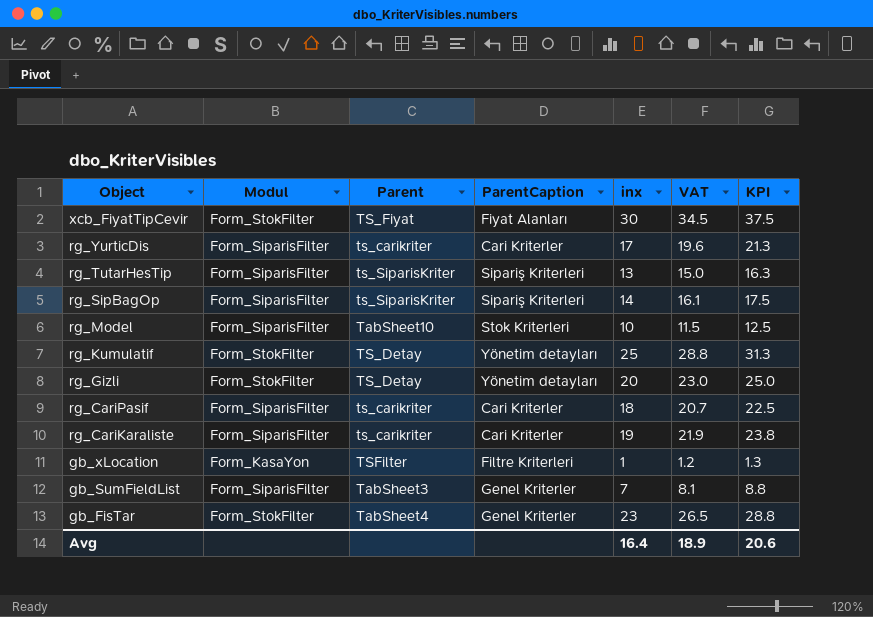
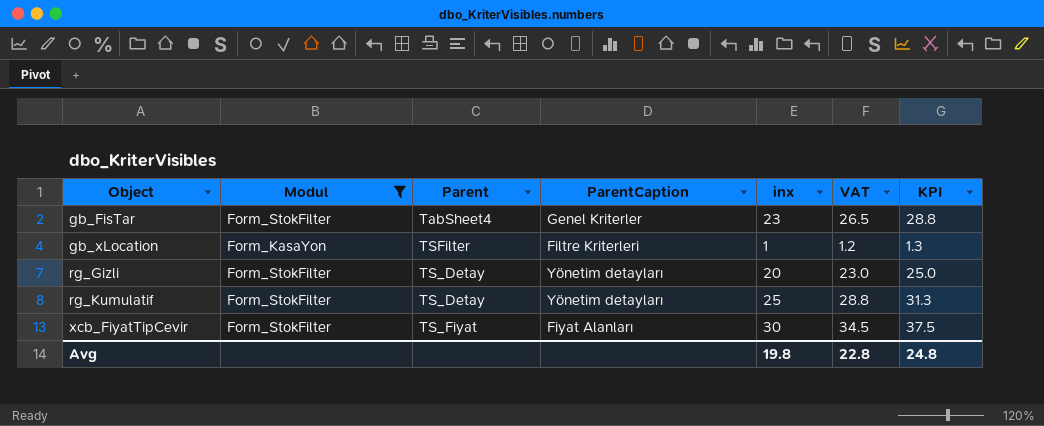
filter: none -> Modul != Form_SiparisFilter
row order: Object descending -> Object ascending
Avg | inx: 16.4 -> 19.8
Avg | VAT: 18.9 -> 22.8
Avg | KPI: 20.6 -> 24.8

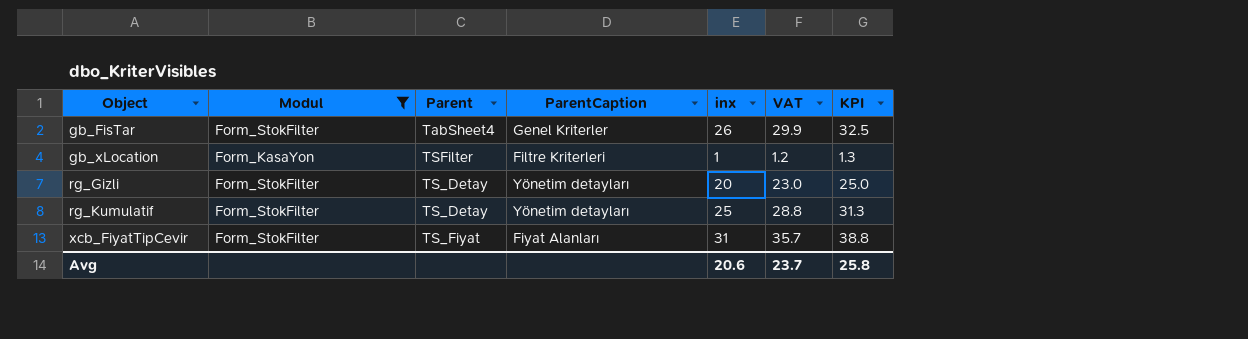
gb_FisTar | inx: 23 -> 26
gb_FisTar | VAT: 26.5 -> 29.9
gb_FisTar | KPI: 28.8 -> 32.5
xcb_FiyatTipCevir | inx: 30 -> 31
xcb_FiyatTipCevir | VAT: 34.5 -> 35.7
xcb_FiyatTipCevir | KPI: 37.5 -> 38.8
Avg | inx: 19.8 -> 20.6
Avg | VAT: 22.8 -> 23.7
Avg | KPI: 24.8 -> 25.8

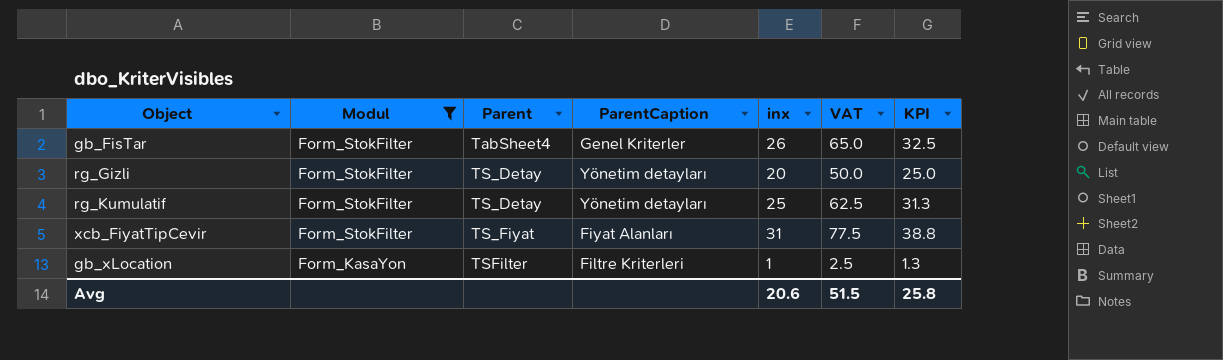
row order: Object ascending -> Modul descending
column VAT | formula: [inx] * 1.15 -> [inx] * 2.5
Avg | VAT: 23.7 -> 51.5

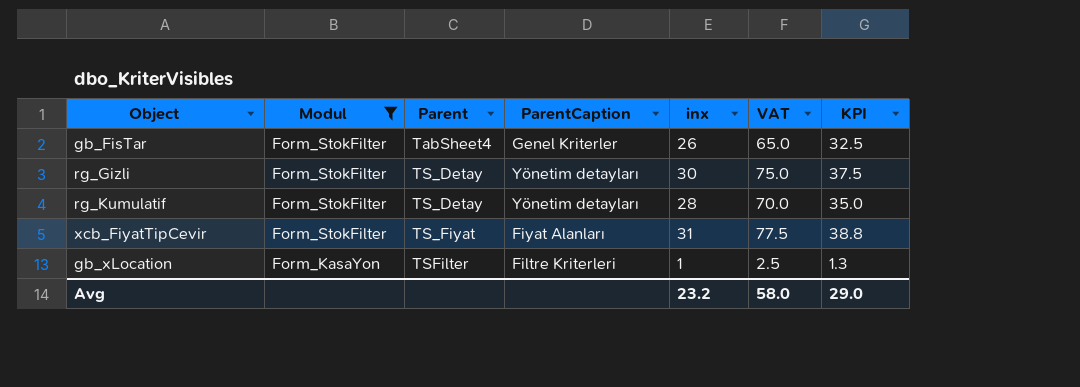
rg_Gizli | inx: 20 -> 30
rg_Gizli | VAT: 50.0 -> 75.0
rg_Gizli | KPI: 25.0 -> 37.5
rg_Kumulatif | inx: 25 -> 28
rg_Kumulatif | VAT: 62.5 -> 70.0
rg_Kumulatif | KPI: 31.3 -> 35.0
Avg | inx: 20.6 -> 23.2
Avg | VAT: 51.5 -> 58.0
Avg | KPI: 25.8 -> 29.0

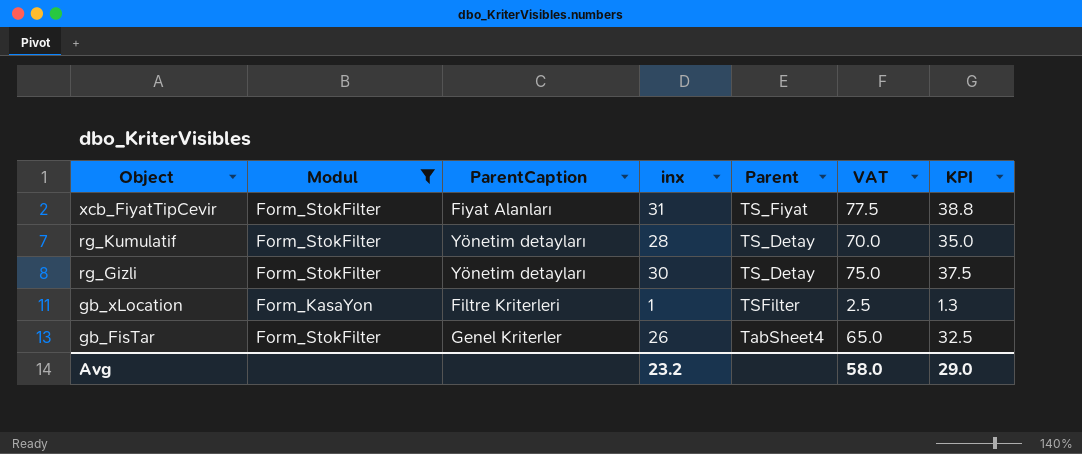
row order: Modul descending -> Object descending
column Parent | position: 3 -> 5

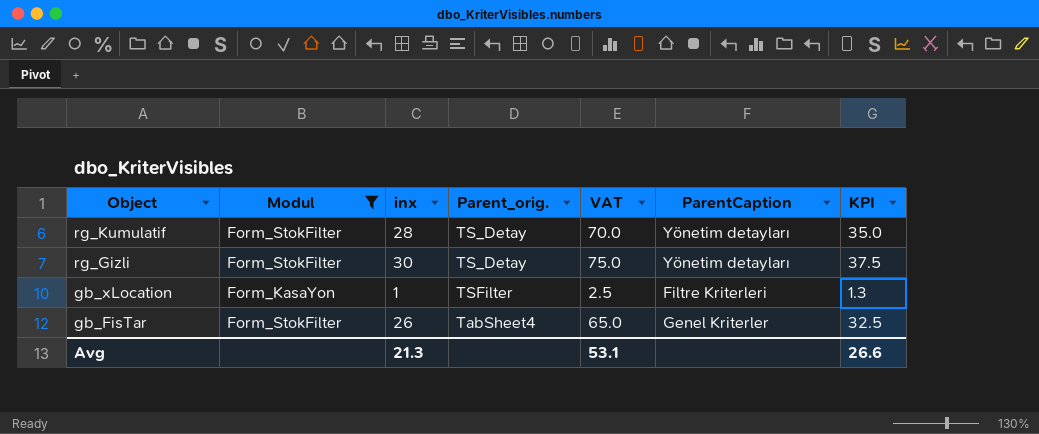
column name: Parent -> Parent_orig.
column ParentCaption | position: 3 -> 6
row xcb_FiyatTipCevir: Form_StokFilter | Fiyat Alanları | 31 | TS_Fiyat | 77.5 | 38.8 -> none
Avg | inx: 23.2 -> 21.3
Avg | VAT: 58.0 -> 53.1
Avg | KPI: 29.0 -> 26.6

